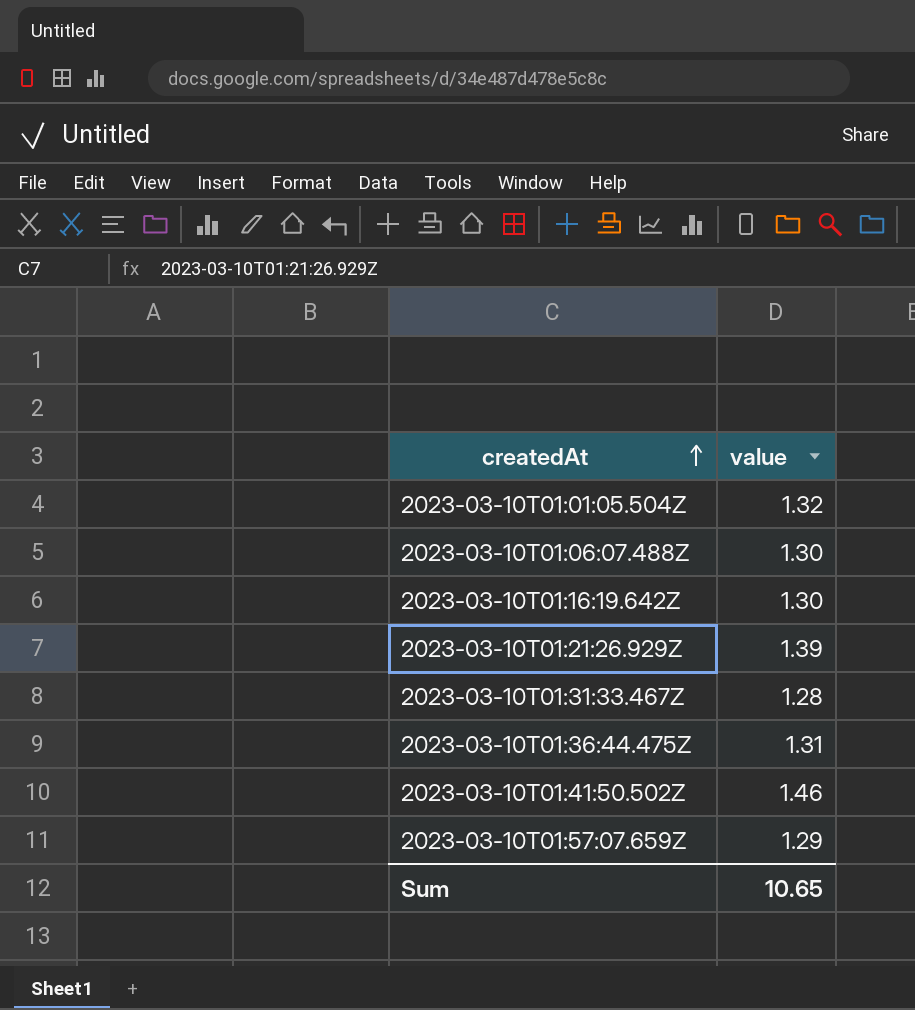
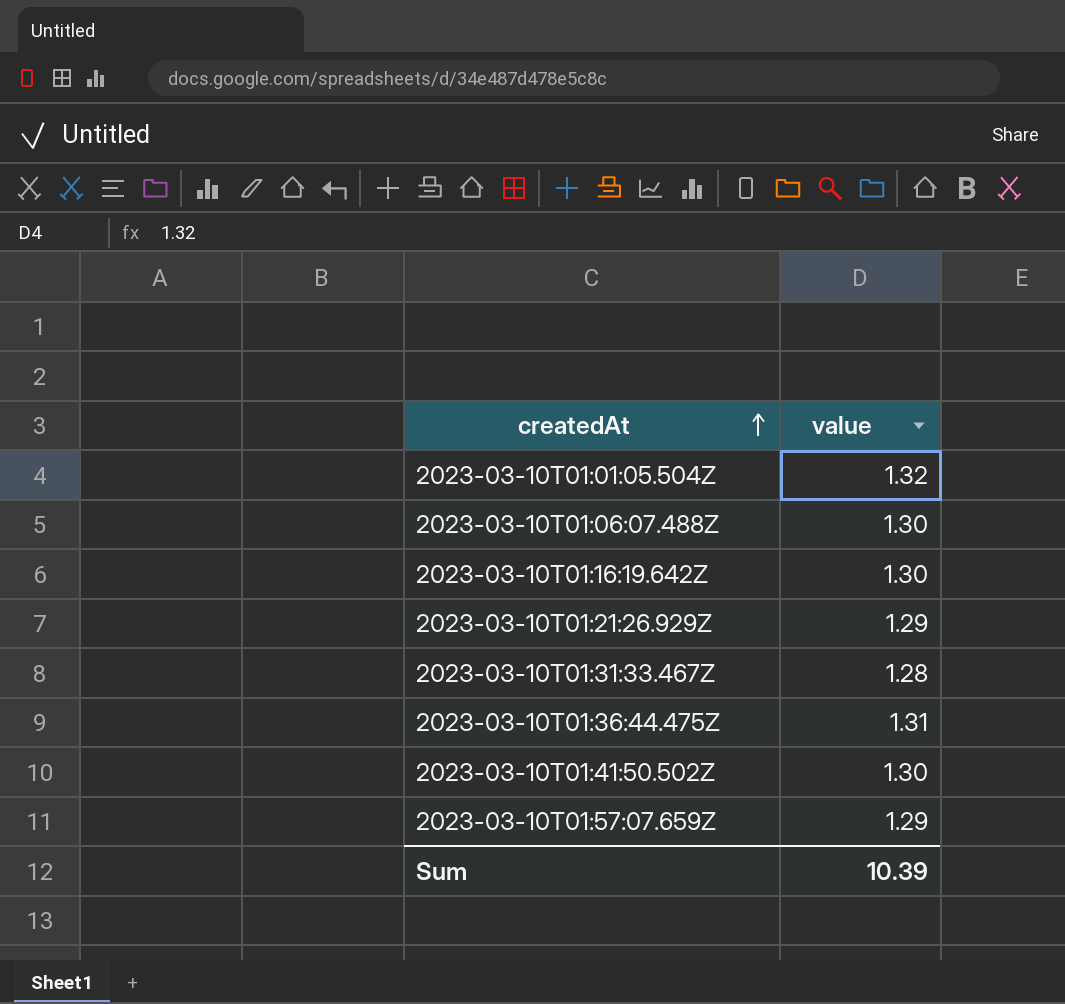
2023-03-10T01:21:26.929Z | value: 1.39 -> 1.29
2023-03-10T01:41:50.502Z | value: 1.46 -> 1.30
Sum | value: 10.65 -> 10.39

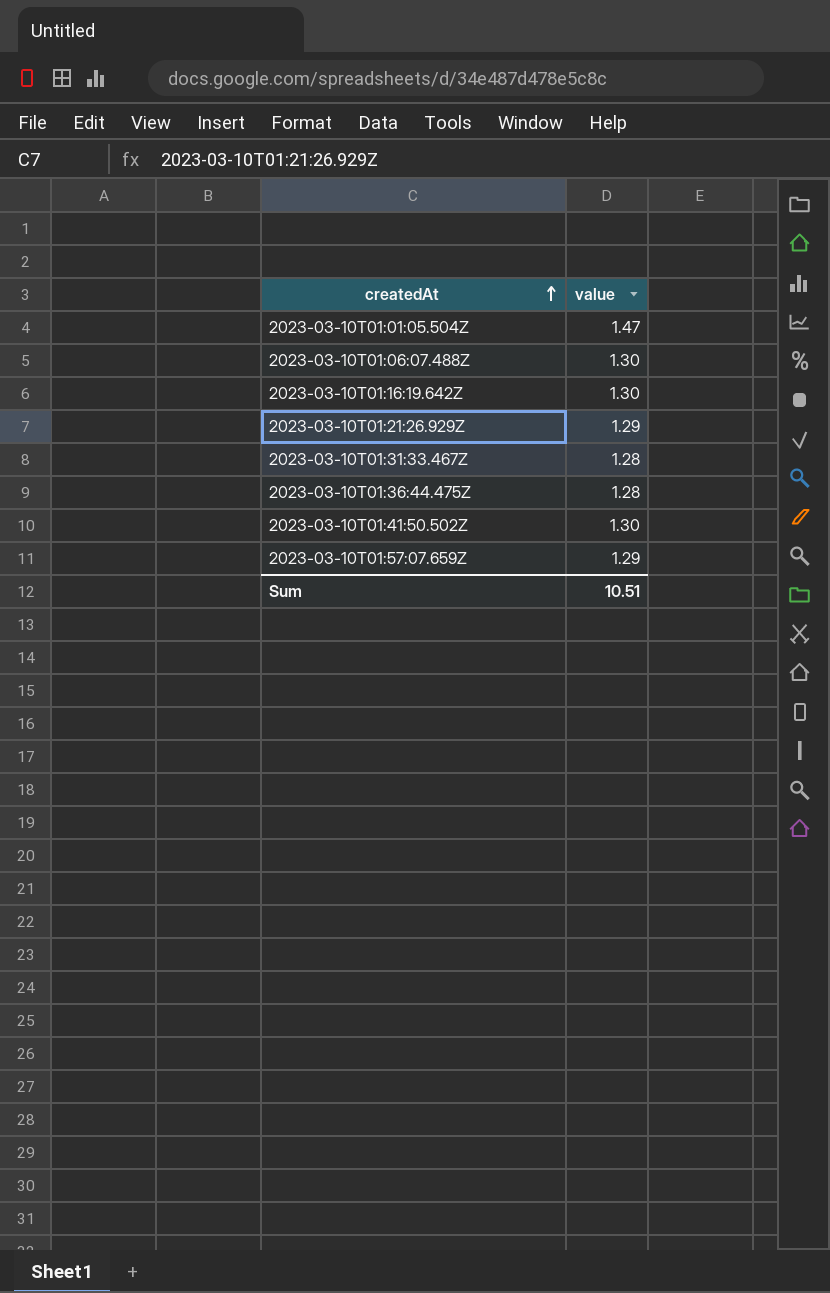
2023-03-10T01:01:05.504Z | value: 1.32 -> 1.47
2023-03-10T01:36:44.475Z | value: 1.31 -> 1.28
Sum | value: 10.39 -> 10.51

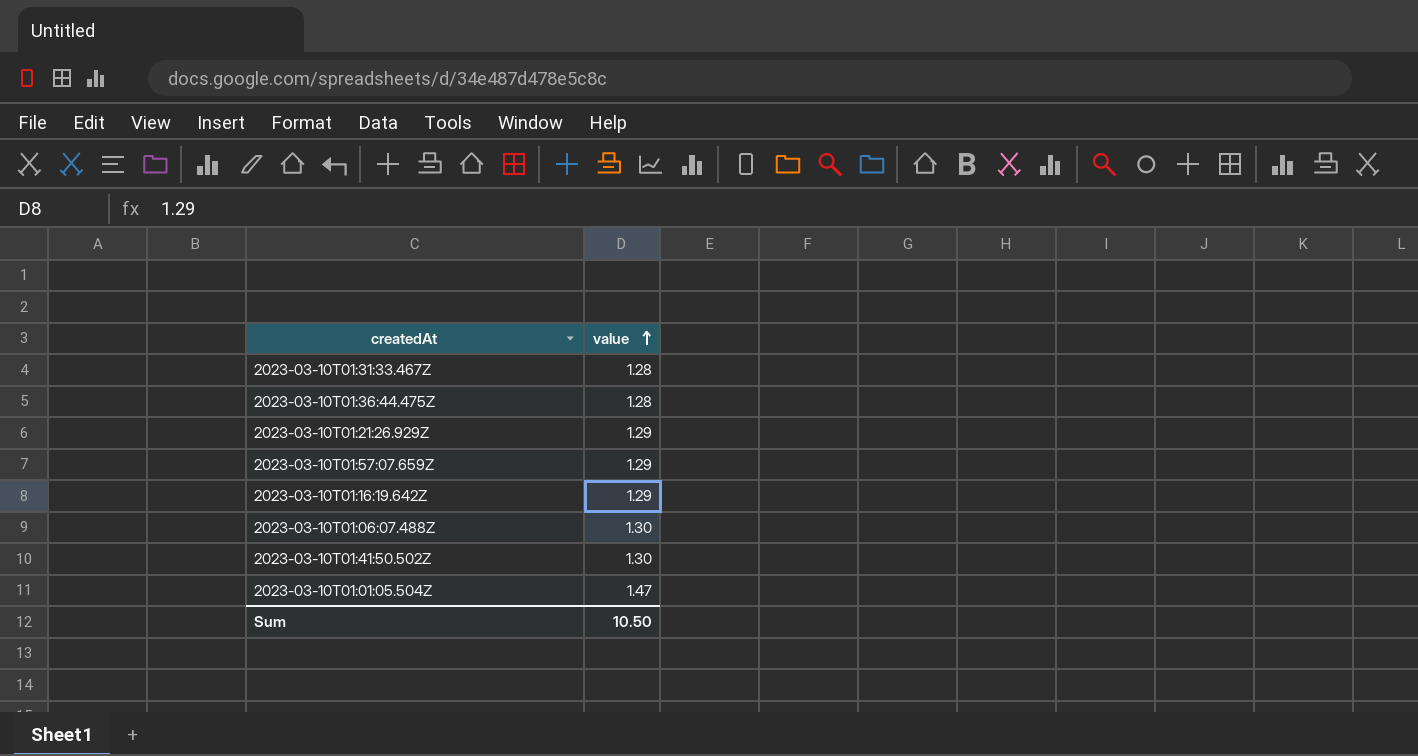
row order: createdAt ascending -> value ascending
2023-03-10T01:16:19.642Z | value: 1.30 -> 1.29
Sum | value: 10.51 -> 10.50

